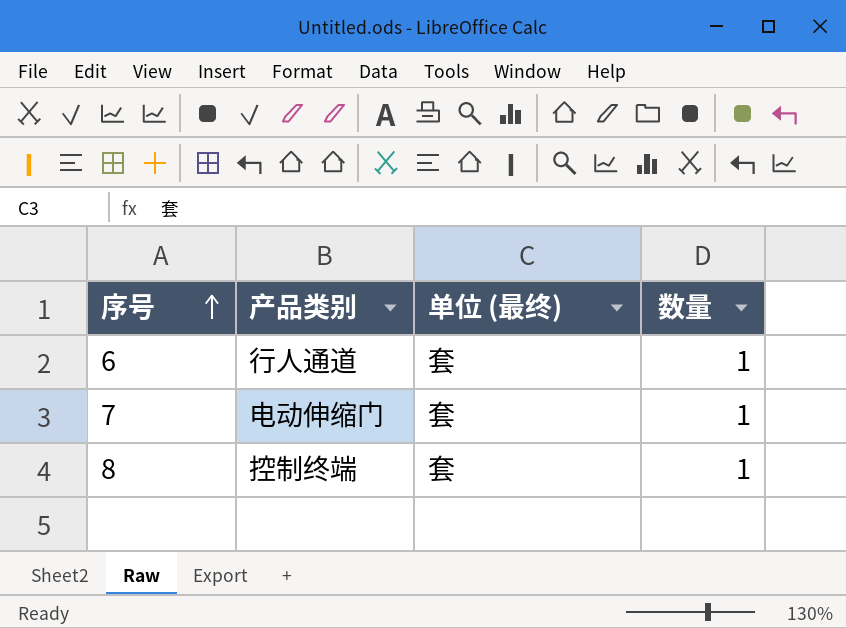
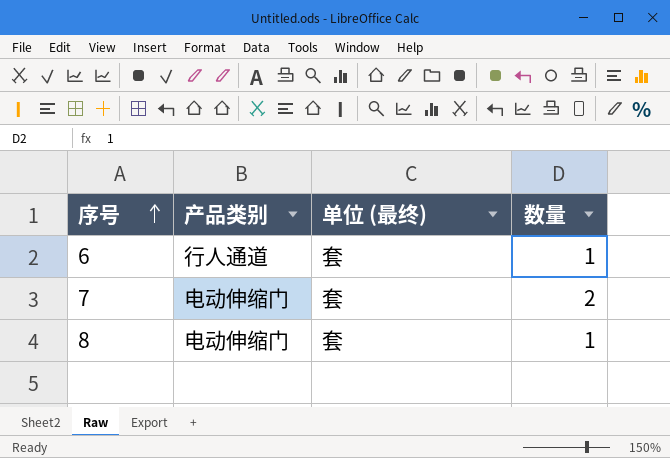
7 | 数量: 1 -> 2
8 | 产品类别: 控制终端 -> 电动伸缩门

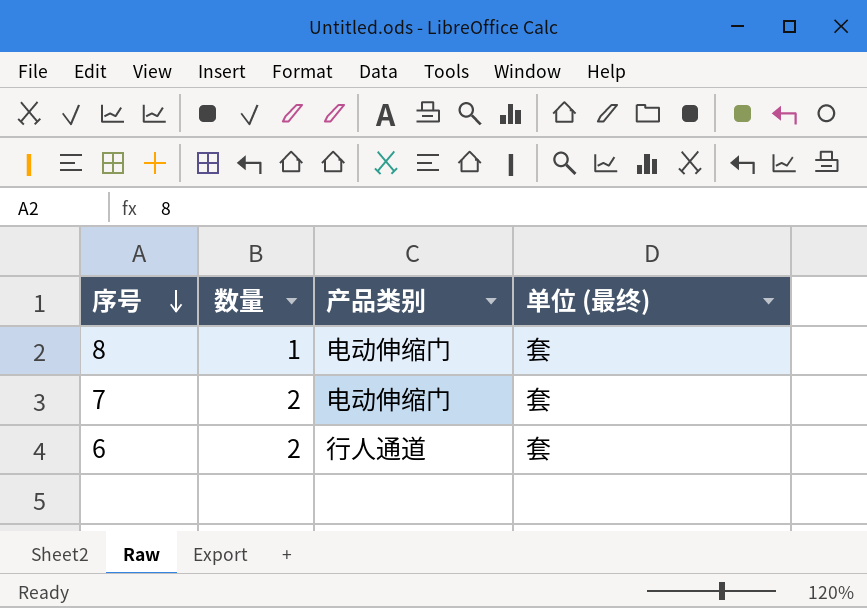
row order: 序号 ascending -> 序号 descending
column 数量 | position: 4 -> 2
6 | 数量: 1 -> 2

